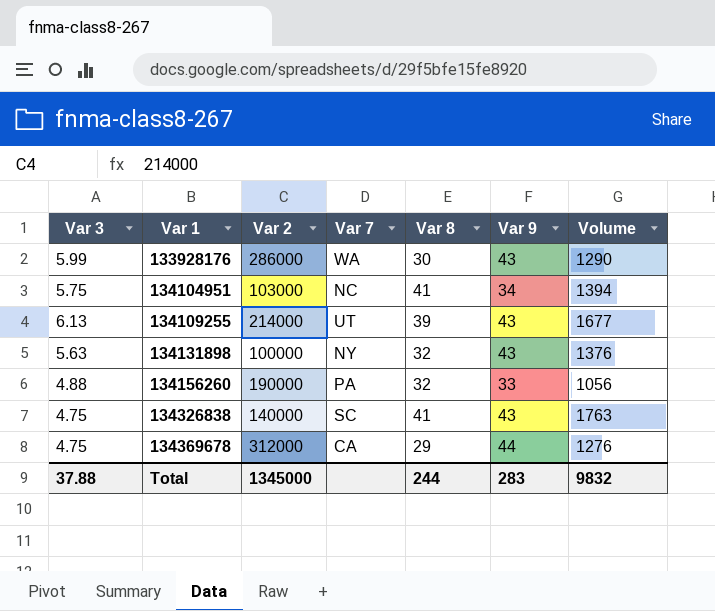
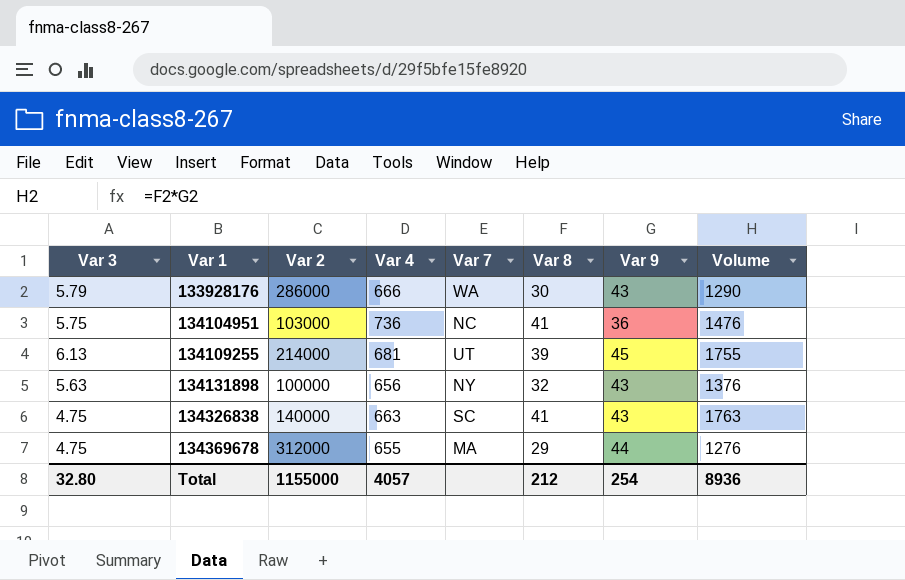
column Var 4 | position: none -> 4
row 134156260: 4.88 | 190000 | PA | 32 | 33 | 1056 -> none
133928176 | Var 3: 5.99 -> 5.79
134104951 | Var 9: 34 -> 36
134104951 | Volume: 1394 -> 1476
134109255 | Var 9: 43 -> 45
134109255 | Volume: 1677 -> 1755
134369678 | Var 7: CA -> MA
Total | Var 3: 37.88 -> 32.80
Total | Var 2: 1345000 -> 1155000
Total | Var 8: 244 -> 212
Total | Var 9: 283 -> 254
Total | Volume: 9832 -> 8936

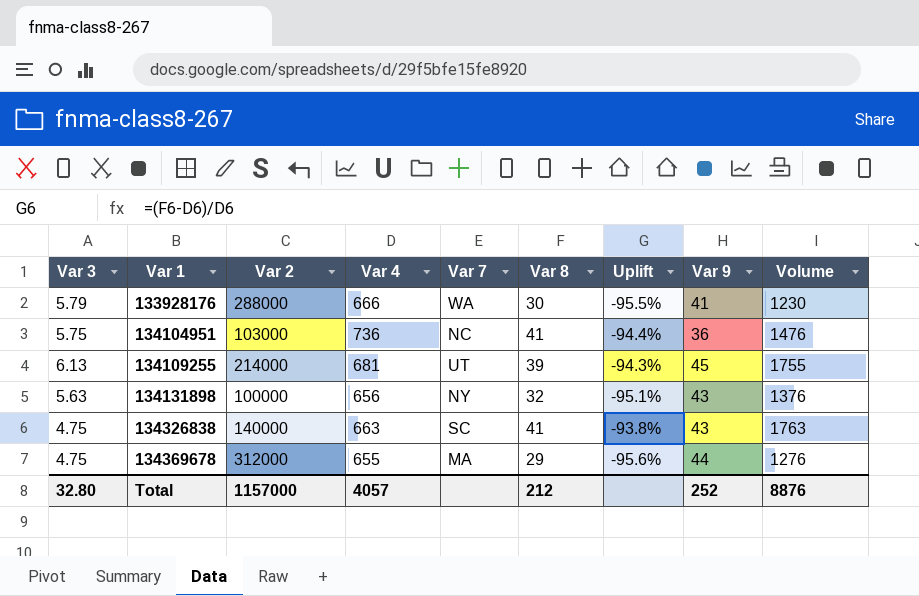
column Uplift | formula: none -> ([Var 8] - [Var 4]) / [Var 4]
133928176 | Var 2: 286000 -> 288000
133928176 | Var 9: 43 -> 41
133928176 | Volume: 1290 -> 1230
Total | Var 2: 1155000 -> 1157000
Total | Var 9: 254 -> 252
Total | Volume: 8936 -> 8876

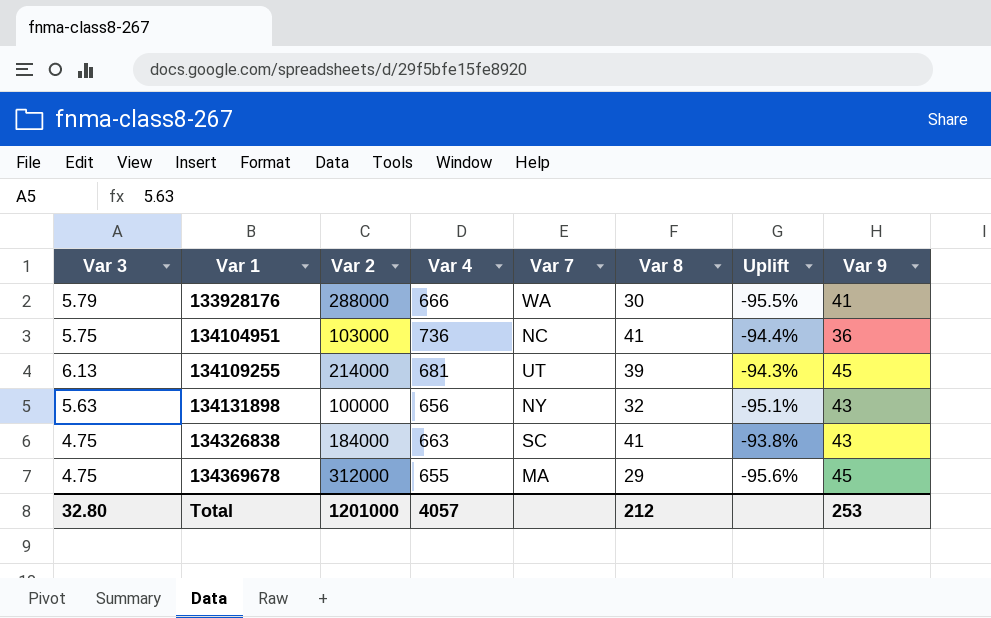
column Volume | formula: [Var 8] * [Var 9] -> none
134326838 | Var 2: 140000 -> 184000
134369678 | Var 9: 44 -> 45
Total | Var 2: 1157000 -> 1201000
Total | Var 9: 252 -> 253

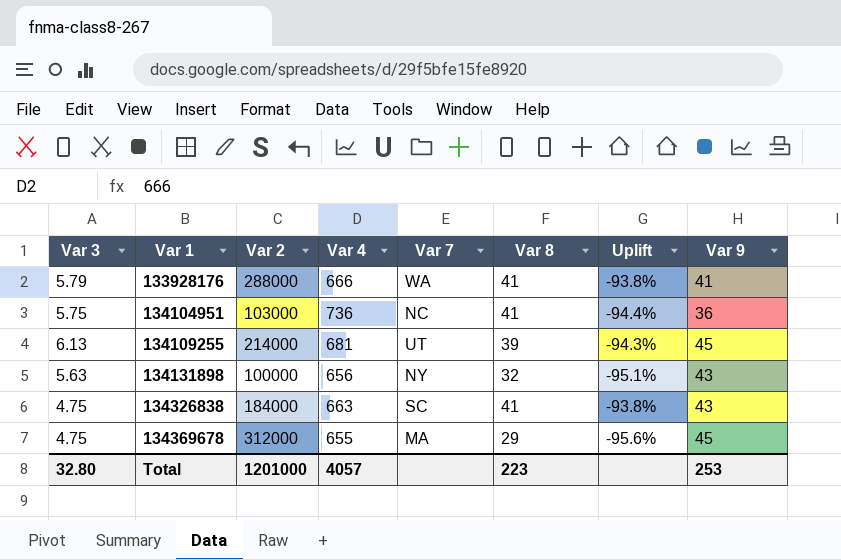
133928176 | Var 8: 30 -> 41
133928176 | Uplift: -95.5% -> -93.8%
Total | Var 8: 212 -> 223

